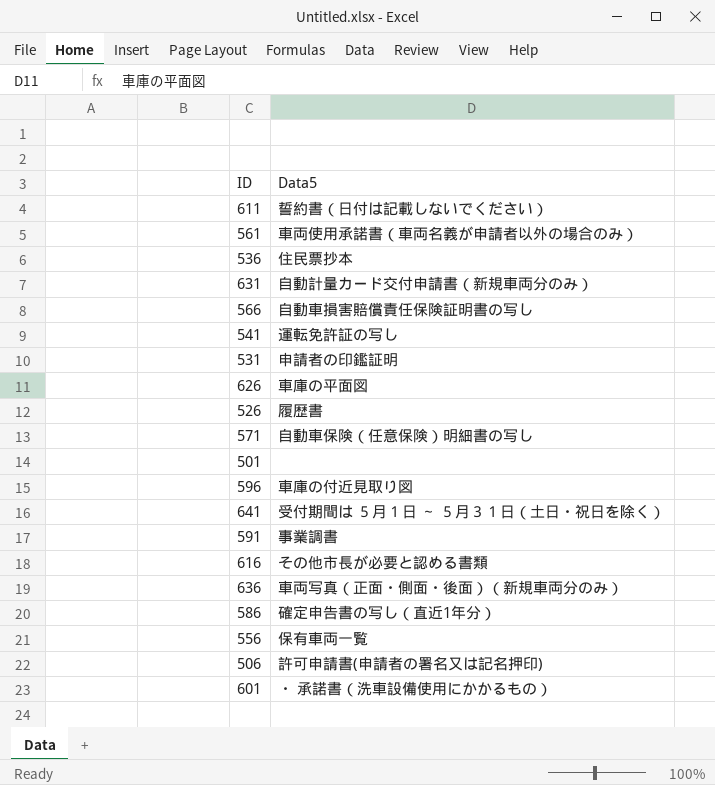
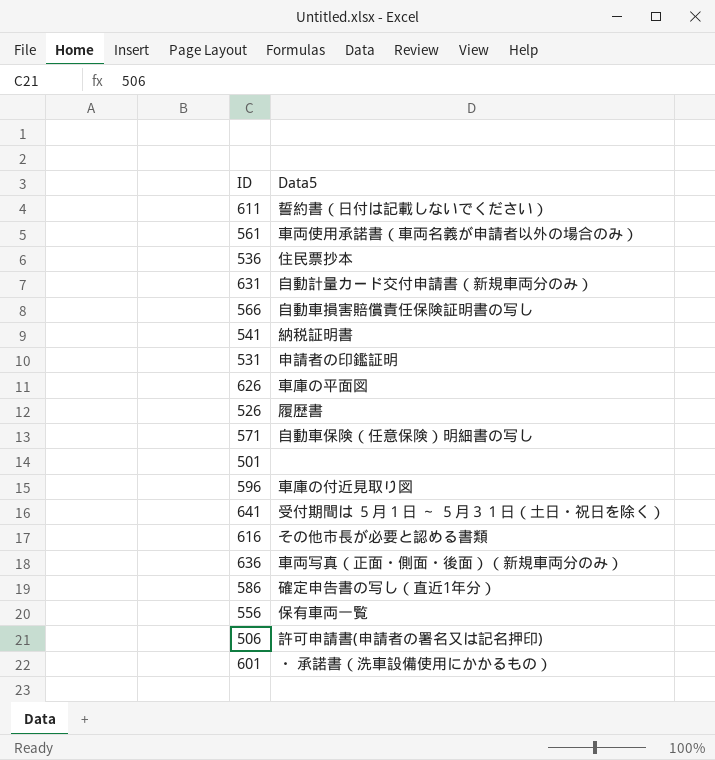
row 591: 事業調書 -> none
541 | Data5: 運転免許証の写し -> 納税証明書

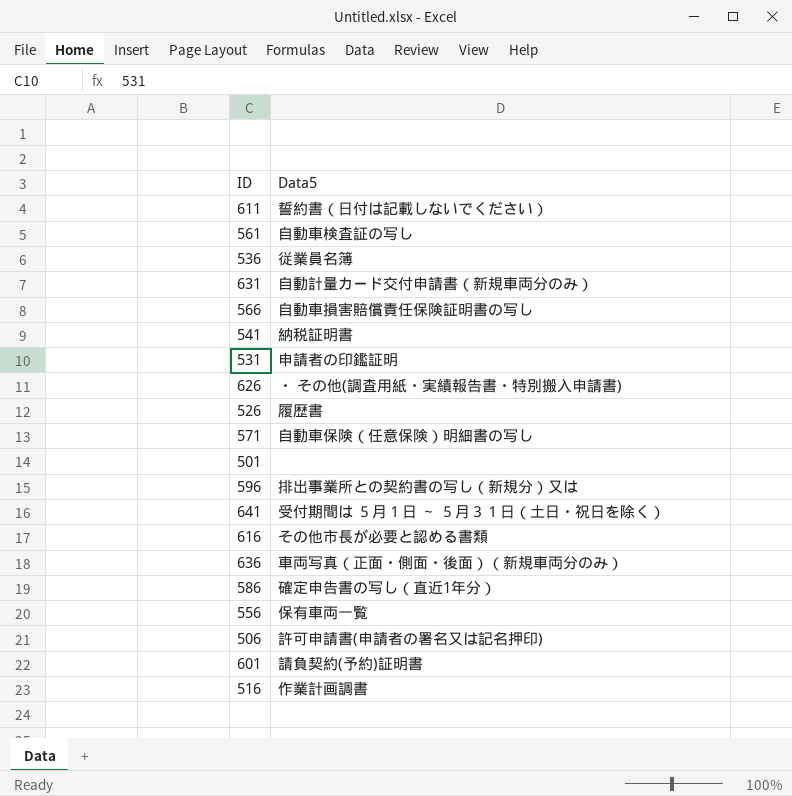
561 | Data5: 車両使用承諾書（車両名義が申請者以外の場合のみ） -> 自動車検査証の写し
536 | Data5: 住民票抄本 -> 従業員名簿
626 | Data5: 車庫の平面図 -> ・ その他(調査用紙・実績報告書・特別搬入申請書)
596 | Data5: 車庫の付近見取り図 -> 排出事業所との契約書の写し（新規分）又は
601 | Data5: ・ 承諾書（洗車設備使用にかかるもの） -> 請負契約(予約)証明書
row 516: none -> 作業計画調書

